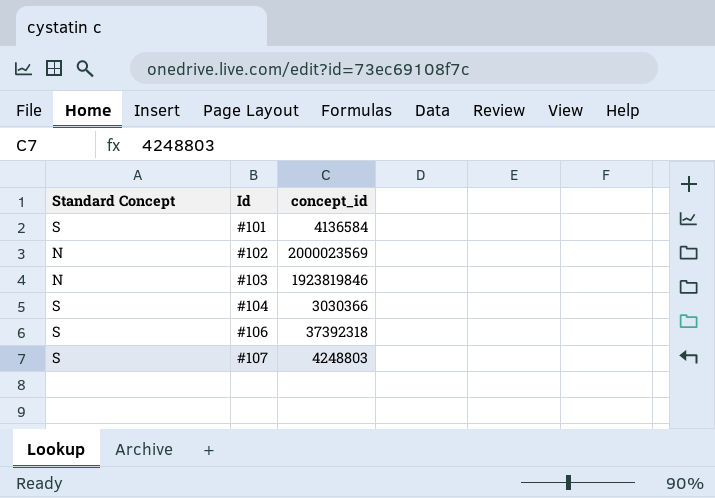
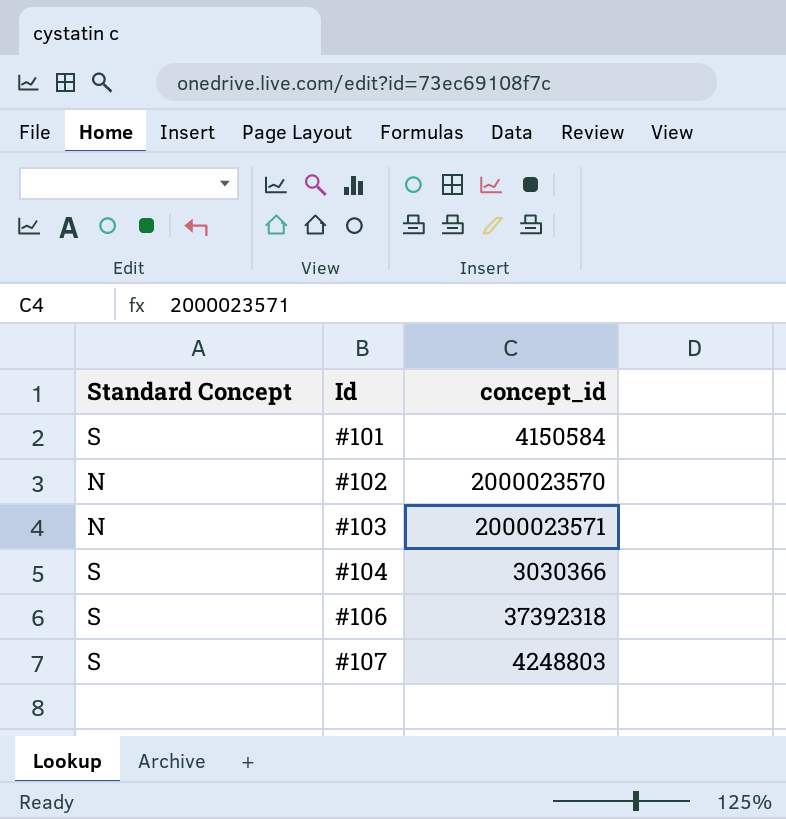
#101 | concept_id: 4136584 -> 4150584
#102 | concept_id: 2000023569 -> 2000023570
#103 | concept_id: 1923819846 -> 2000023571

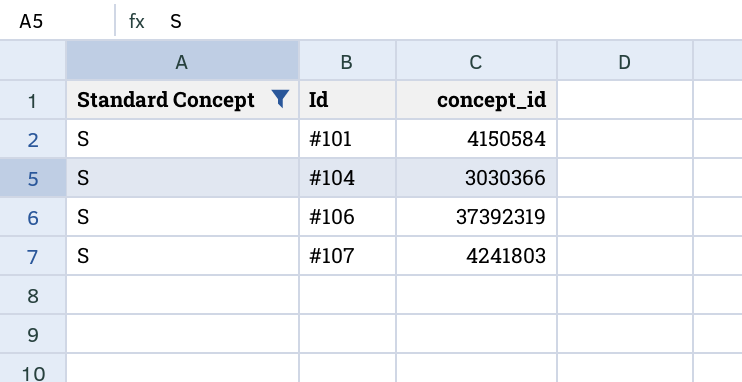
filter: none -> Standard Concept = S
#106 | concept_id: 37392318 -> 37392319
#107 | concept_id: 4248803 -> 4241803

